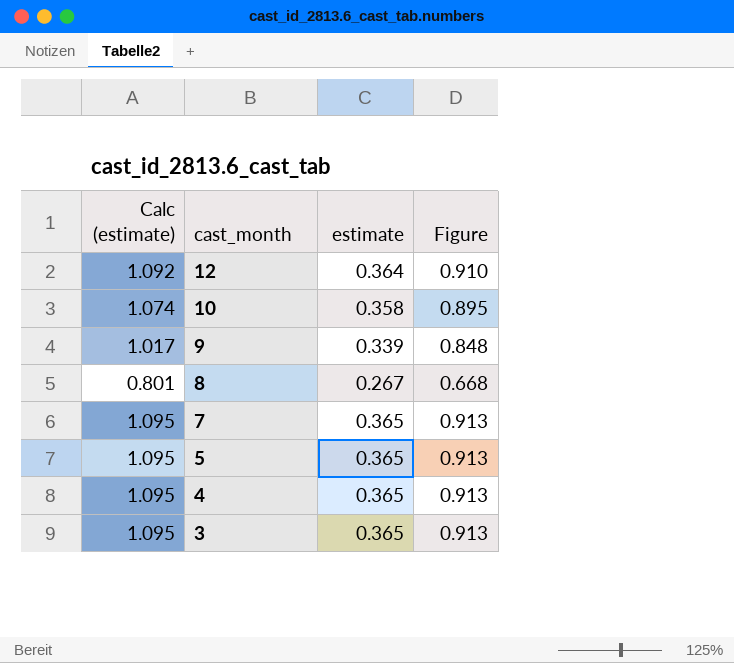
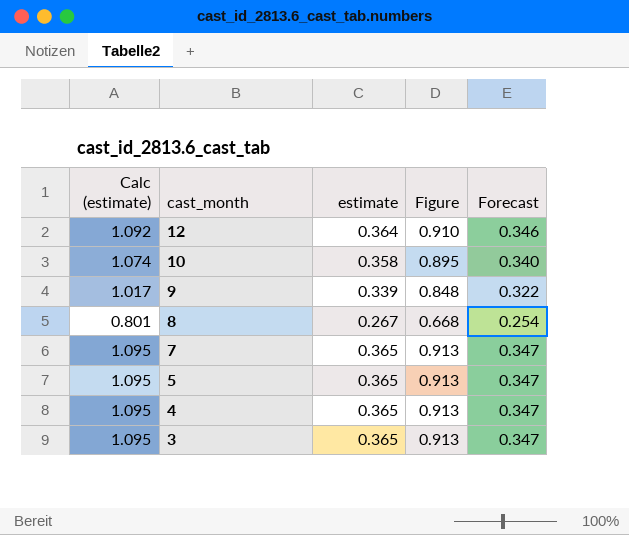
column Forecast | formula: none -> [estimate] * 0.95

